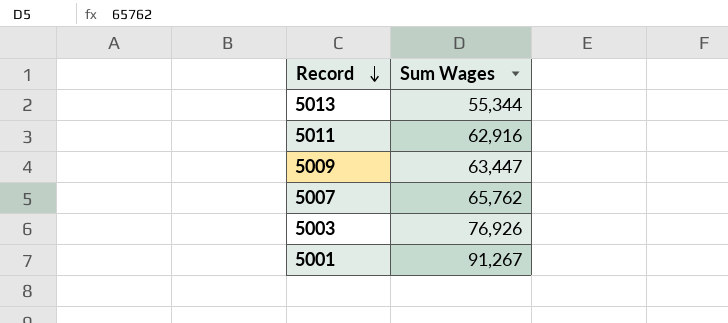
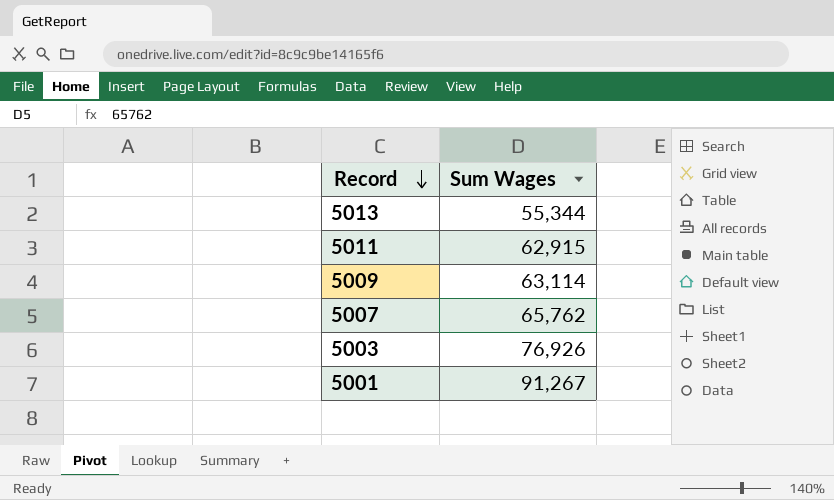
5011 | Sum Wages: 62,916 -> 62,915
5009 | Sum Wages: 63,447 -> 63,114

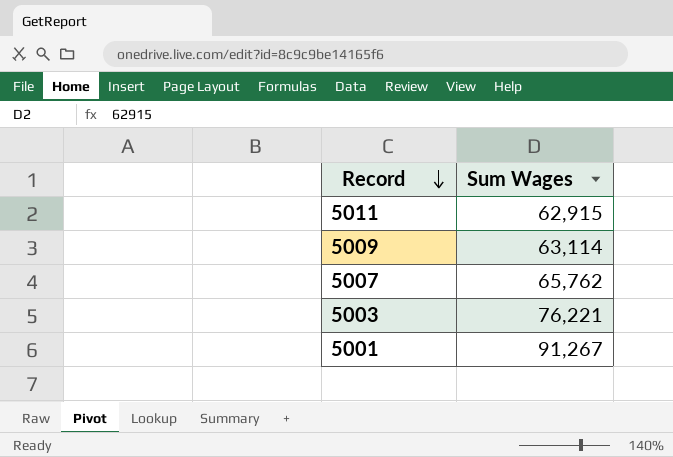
row 5013: 55,344 -> none
5003 | Sum Wages: 76,926 -> 76,221

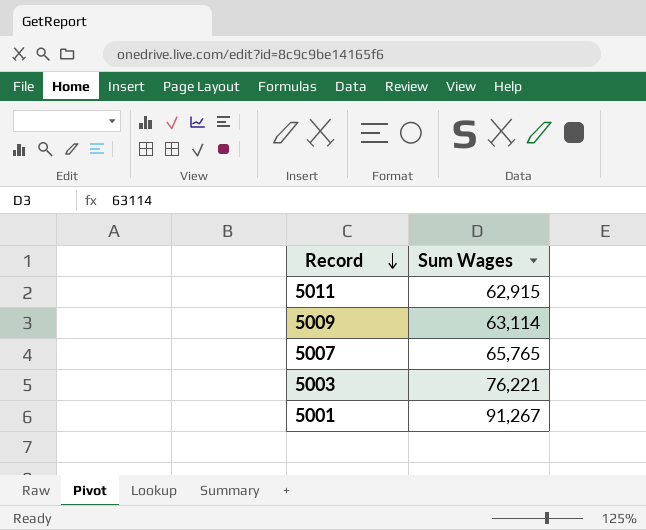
5007 | Sum Wages: 65,762 -> 65,765

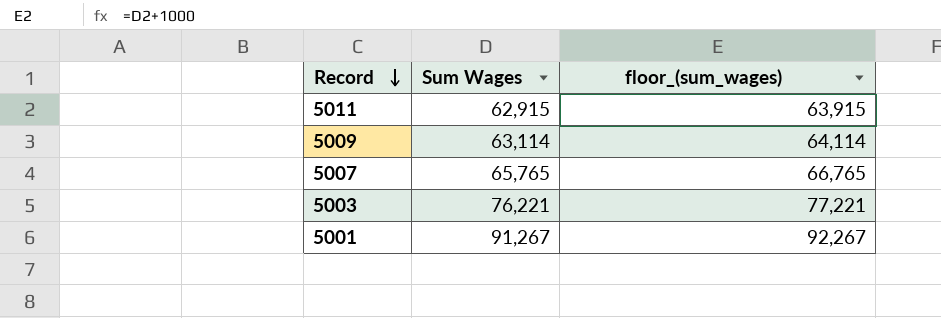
column floor_(sum_wages) | formula: none -> [Sum Wages] + 1000

